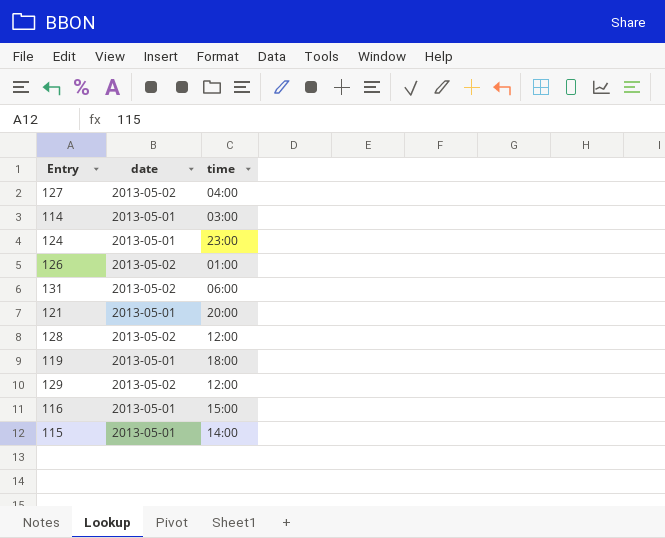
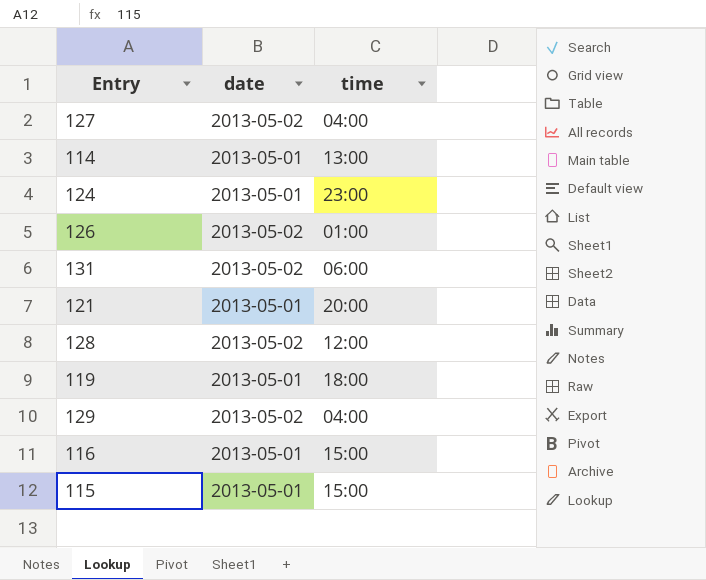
114 | time: 03:00 -> 13:00
129 | time: 12:00 -> 04:00
115 | time: 14:00 -> 15:00

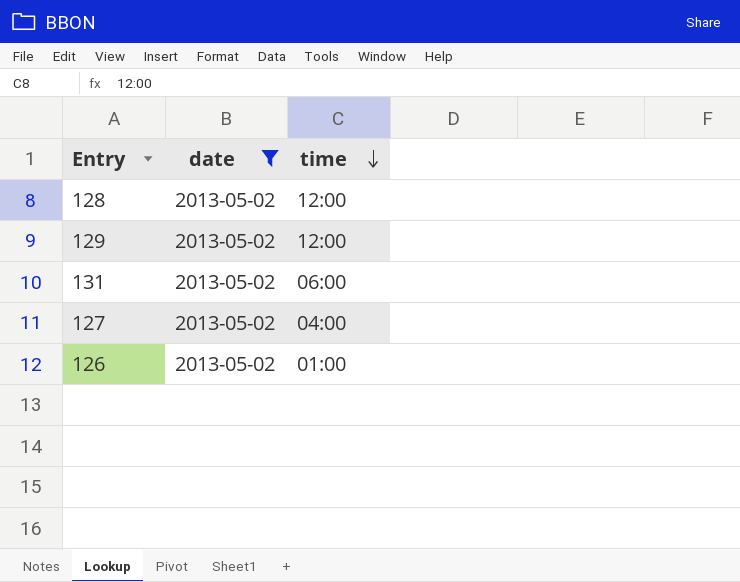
filter: none -> date = 2013-05-02
row order: none -> time descending
129 | time: 04:00 -> 12:00

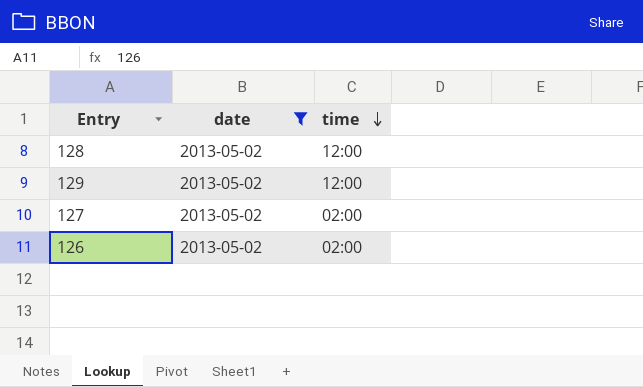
row 131: 2013-05-02 | 06:00 -> none
127 | time: 04:00 -> 02:00
126 | time: 01:00 -> 02:00

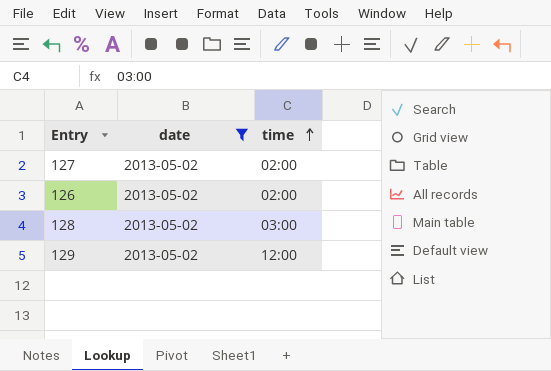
row order: time descending -> time ascending
128 | time: 12:00 -> 03:00

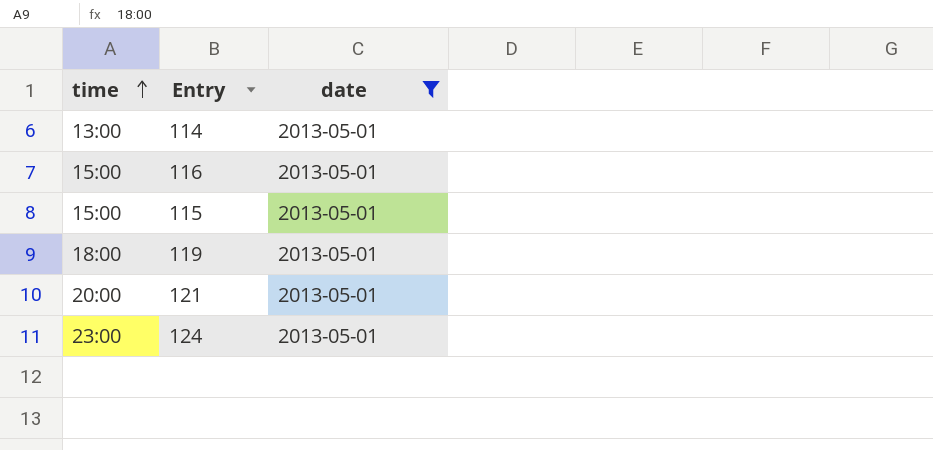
filter: date = 2013-05-02 -> date = 2013-05-01
column time | position: 3 -> 1

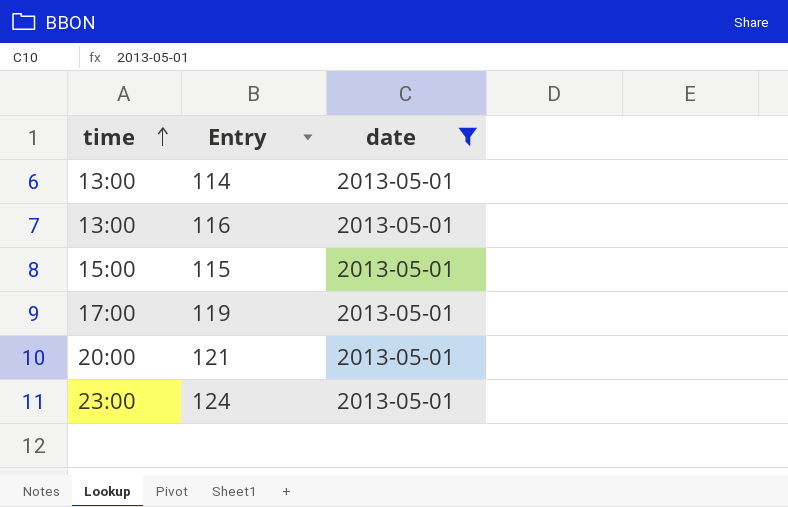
116 | time: 15:00 -> 13:00
119 | time: 18:00 -> 17:00

